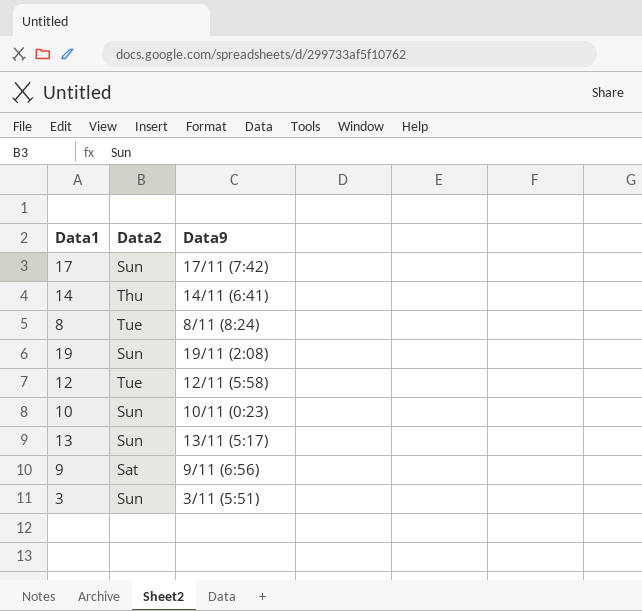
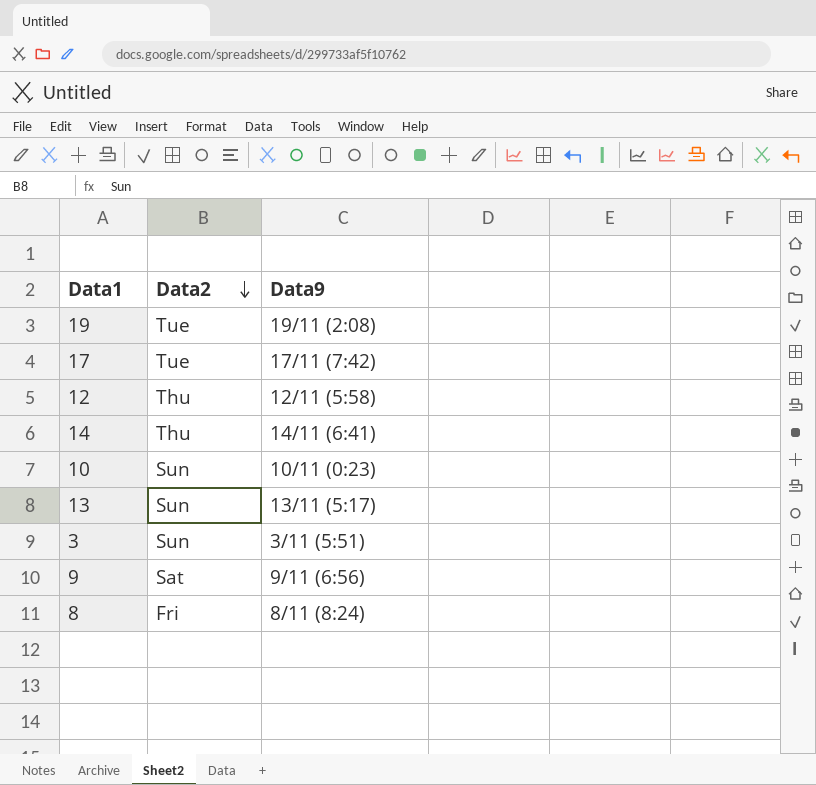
row order: none -> Data2 descending
19 | Data2: Sun -> Tue
17 | Data2: Sun -> Tue
12 | Data2: Tue -> Thu
8 | Data2: Tue -> Fri

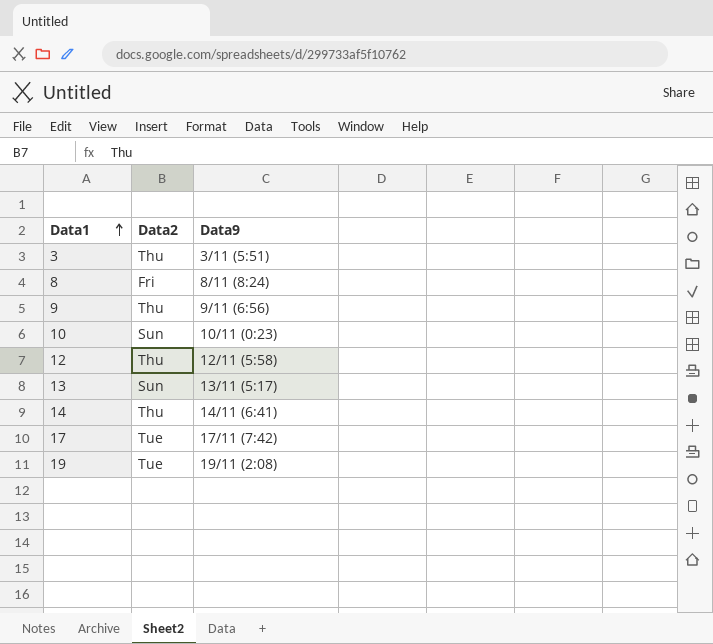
row order: Data2 descending -> Data1 ascending
3 | Data2: Sun -> Thu
9 | Data2: Sat -> Thu

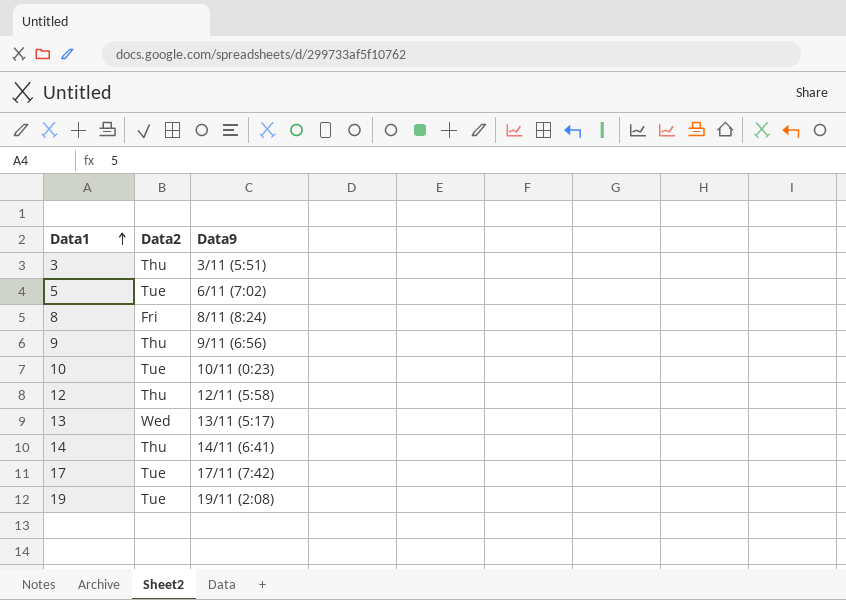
row 5: none -> Tue | 6/11 (7:02)
10 | Data2: Sun -> Tue
13 | Data2: Sun -> Wed

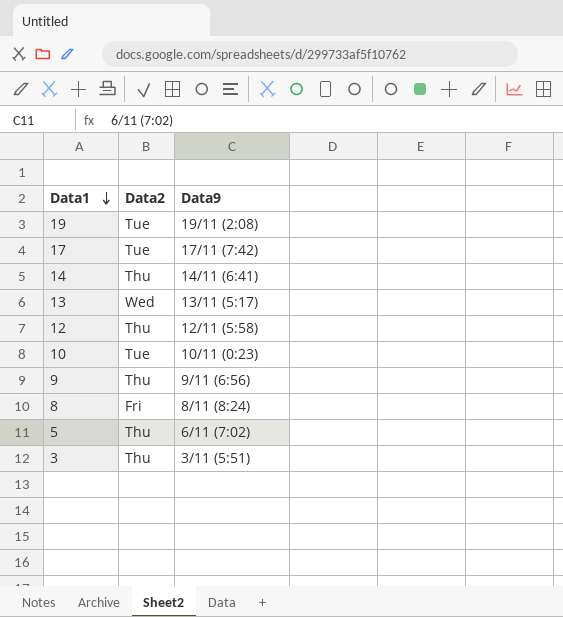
row order: Data1 ascending -> Data1 descending
5 | Data2: Tue -> Thu

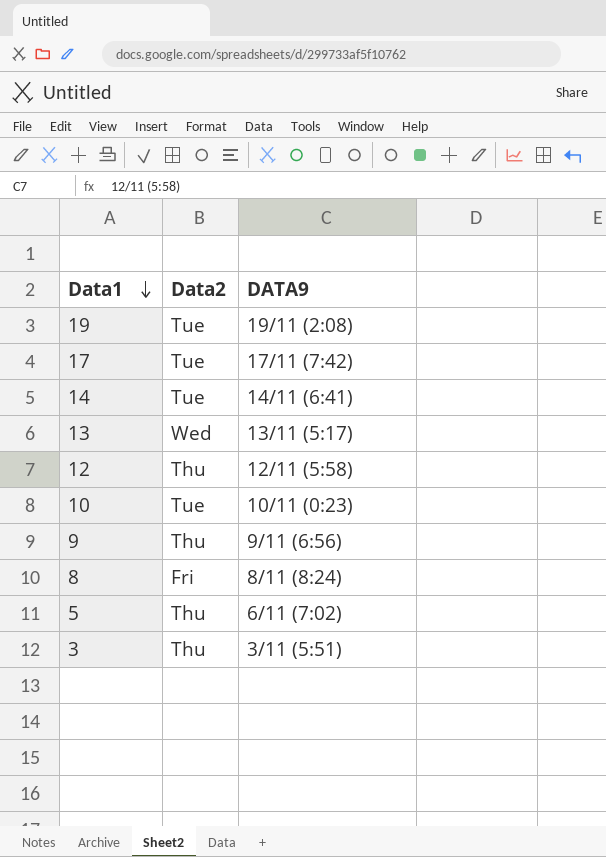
column name: Data9 -> DATA9
14 | Data2: Thu -> Tue

